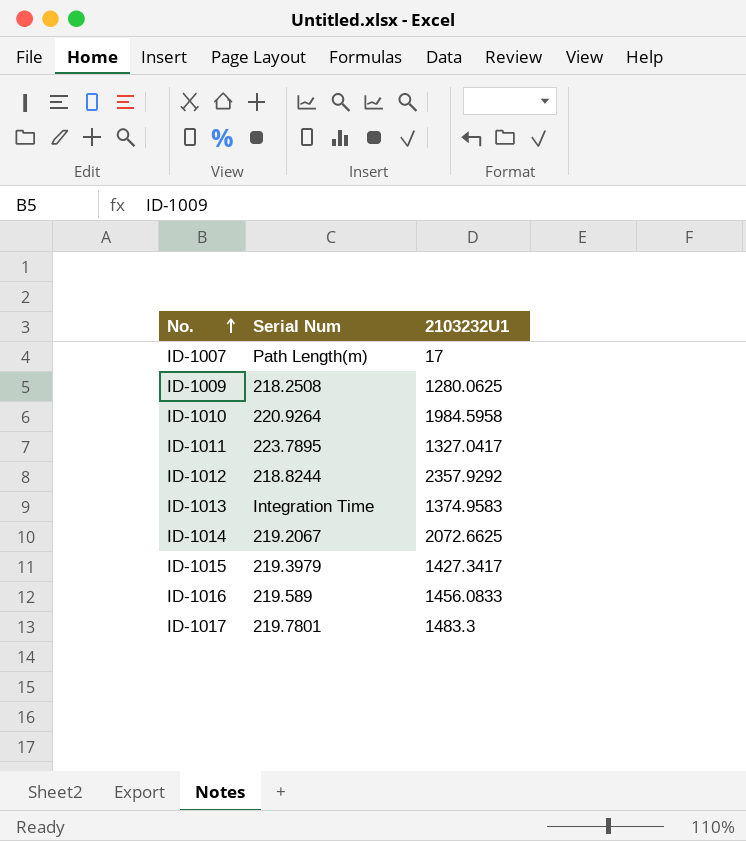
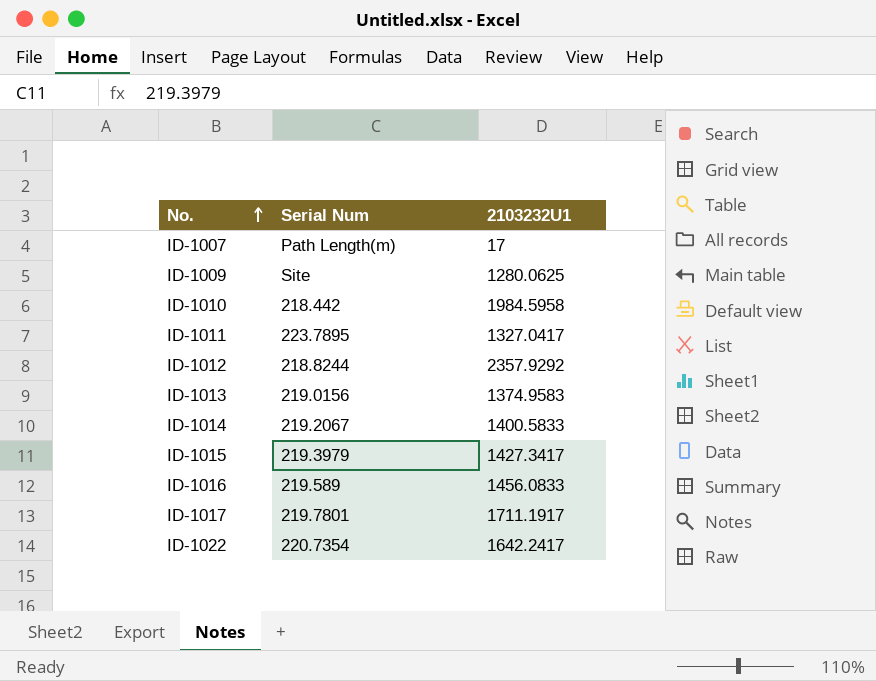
ID-1009 | Serial Num: 218.2508 -> Site
ID-1010 | Serial Num: 220.9264 -> 218.442
ID-1013 | Serial Num: Integration Time -> 219.0156
ID-1014 | 2103232U1: 2072.6625 -> 1400.5833
ID-1017 | 2103232U1: 1483.3 -> 1711.1917
row ID-1022: none -> 220.7354 | 1642.2417

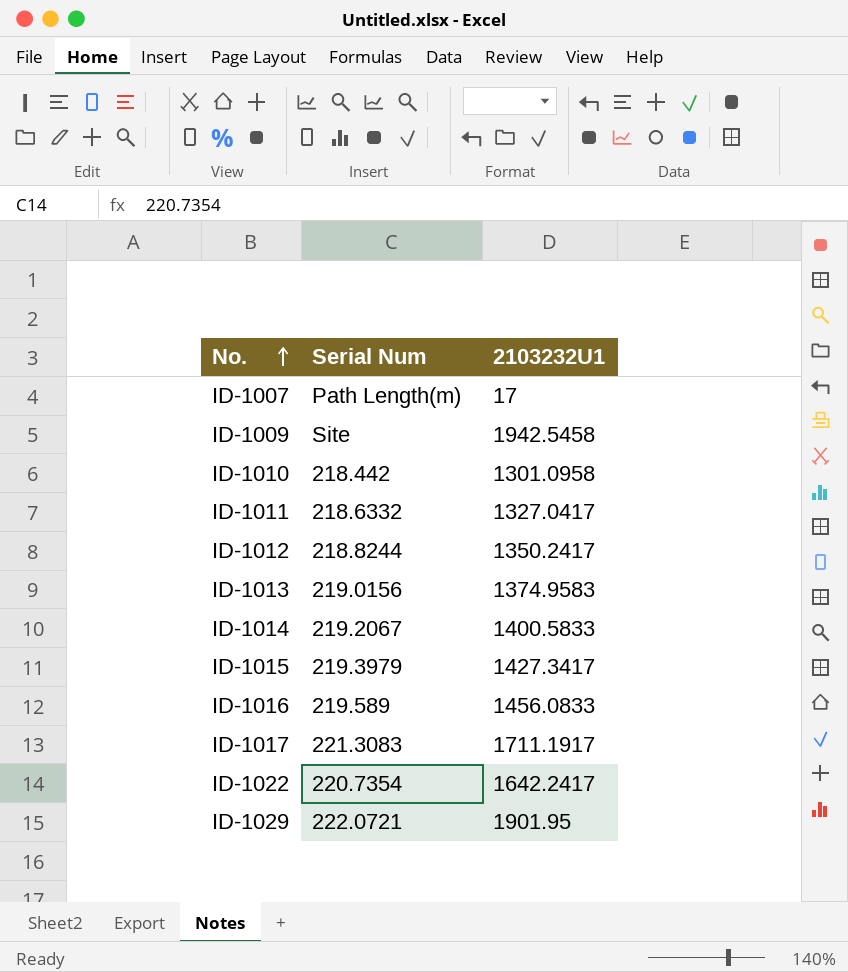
ID-1009 | 2103232U1: 1280.0625 -> 1942.5458
ID-1010 | 2103232U1: 1984.5958 -> 1301.0958
ID-1011 | Serial Num: 223.7895 -> 218.6332
ID-1012 | 2103232U1: 2357.9292 -> 1350.2417
ID-1017 | Serial Num: 219.7801 -> 221.3083
row ID-1029: none -> 222.0721 | 1901.95

